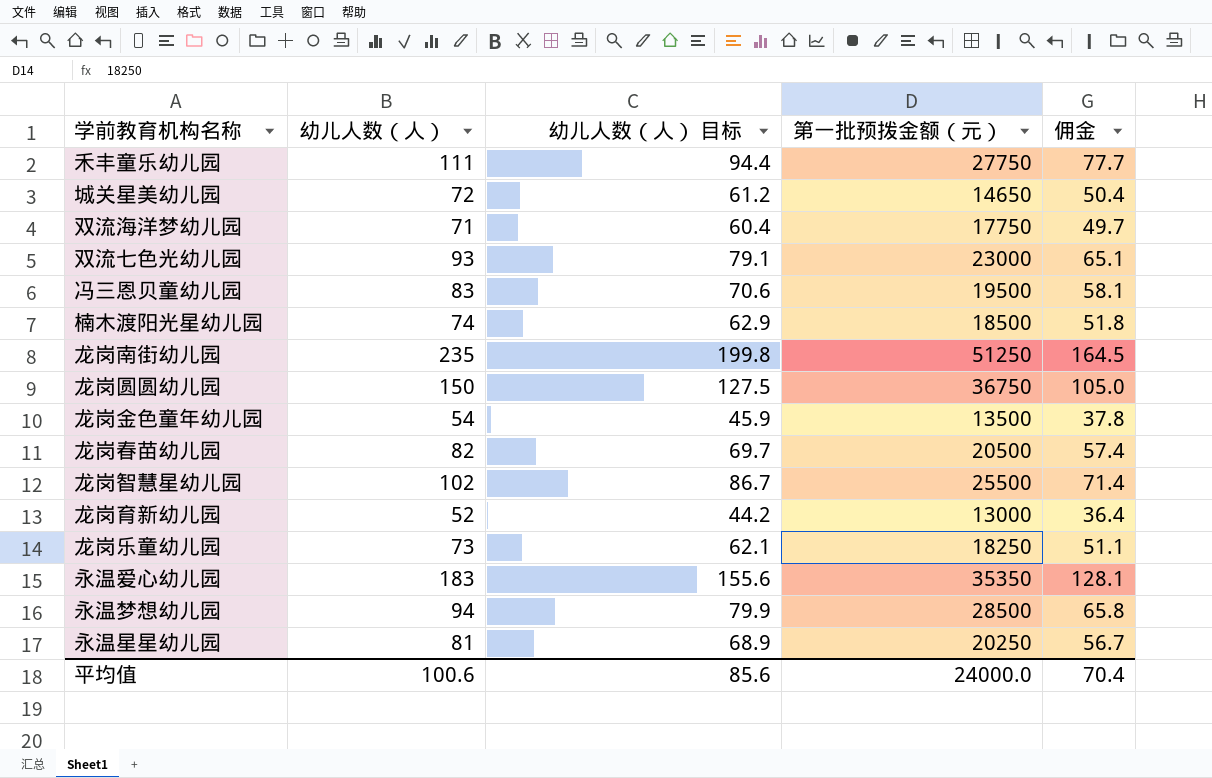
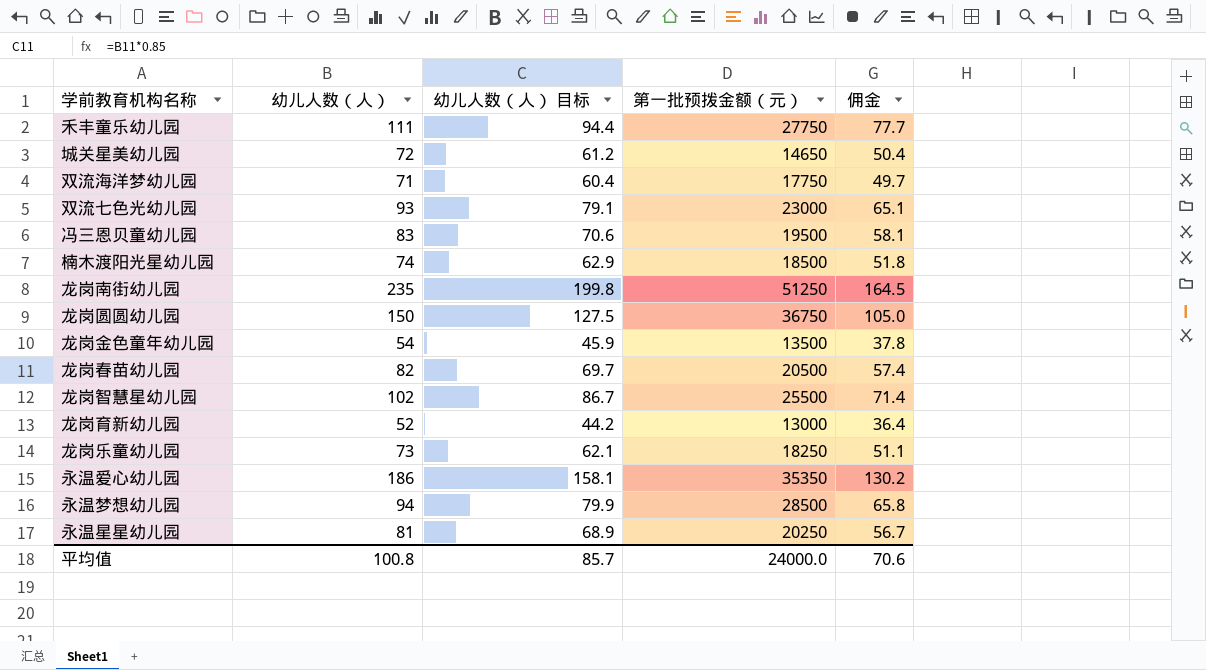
永温爱心幼儿园 | 幼儿人数（人）: 183 -> 186
永温爱心幼儿园 | 幼儿人数（人） 目标: 155.6 -> 158.1
永温爱心幼儿园 | 佣金: 128.1 -> 130.2
平均值 | 幼儿人数（人）: 100.6 -> 100.8
平均值 | 幼儿人数（人） 目标: 85.6 -> 85.7
平均值 | 佣金: 70.4 -> 70.6

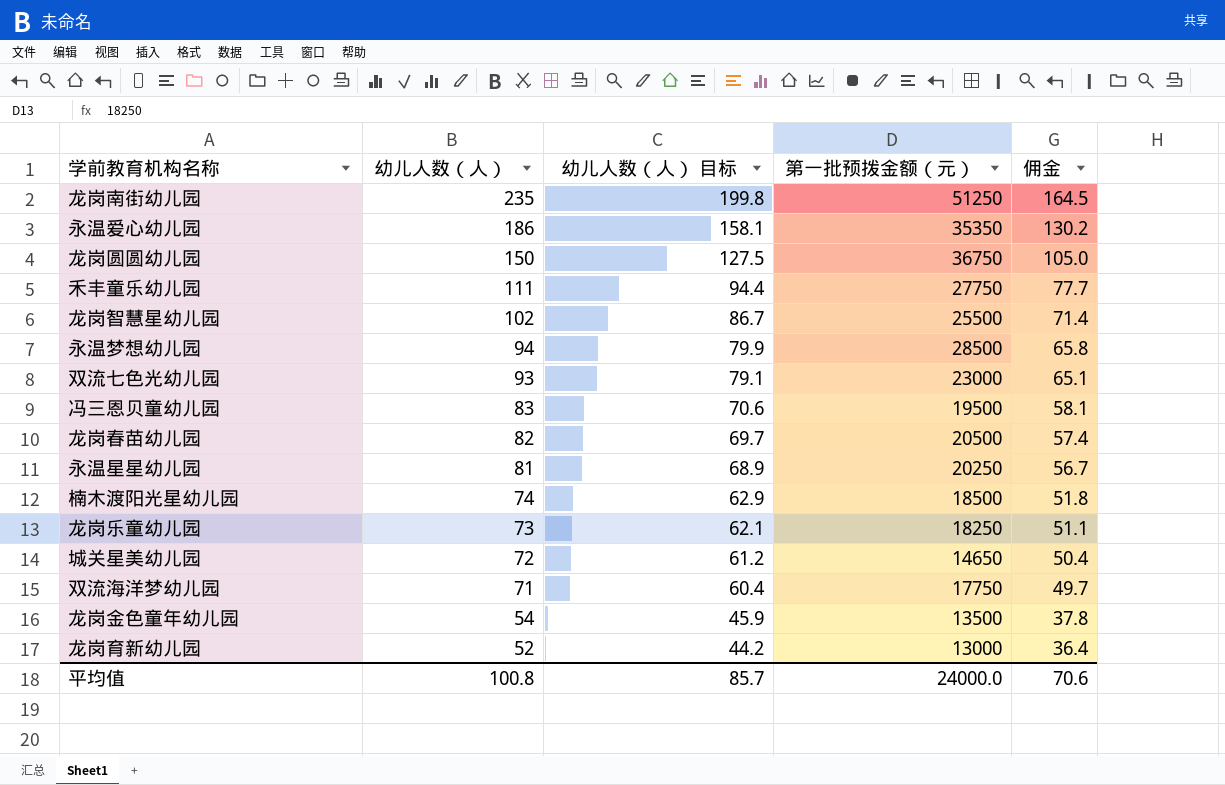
row order: none -> 幼儿人数（人） descending

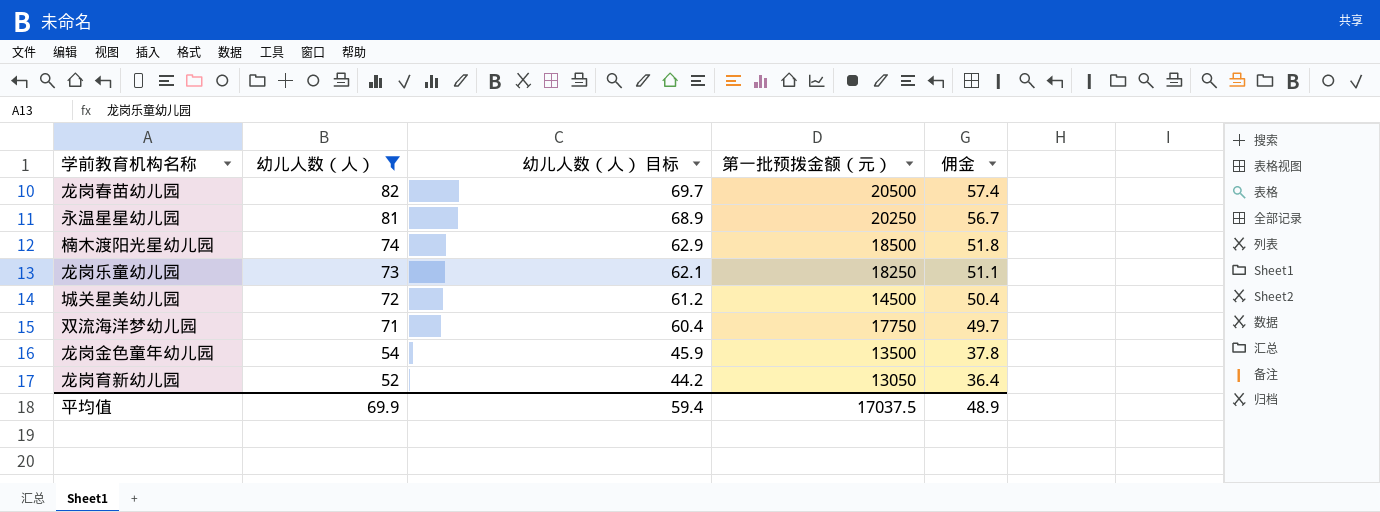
filter: none -> 幼儿人数（人） <= 82
城关星美幼儿园 | 第一批预拨金额（元）: 14650 -> 14500
龙岗育新幼儿园 | 第一批预拨金额（元）: 13000 -> 13050
平均值 | 幼儿人数（人）: 100.8 -> 69.9
平均值 | 幼儿人数（人） 目标: 85.7 -> 59.4
平均值 | 第一批预拨金额（元）: 24000.0 -> 17037.5
平均值 | 佣金: 70.6 -> 48.9

